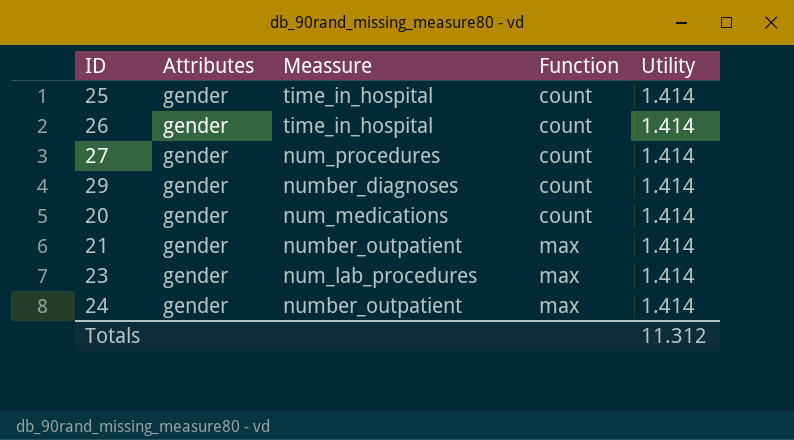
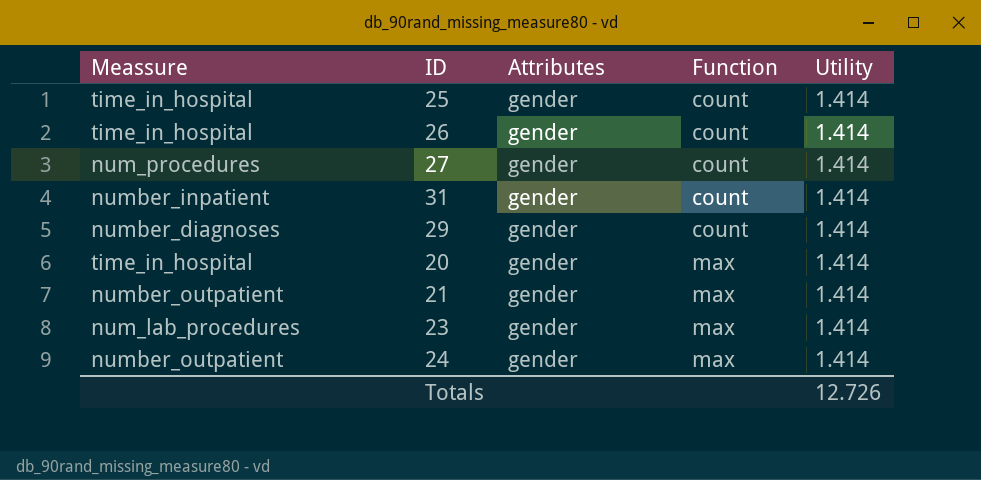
column Meassure | position: 3 -> 1
row 31: none -> number_inpatient | gender | count | 1.414
20 | Meassure: num_medications -> time_in_hospital
20 | Function: count -> max
Totals | Utility: 11.312 -> 12.726

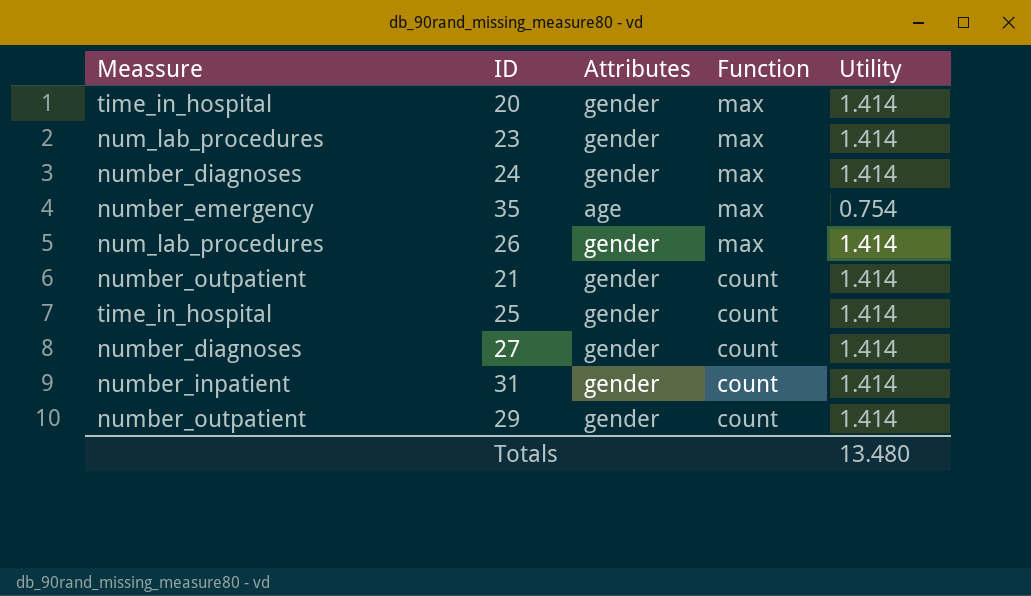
row order: Function ascending -> Function descending
24 | Meassure: number_outpatient -> number_diagnoses
row 35: none -> number_emergency | age | max | 0.754
26 | Meassure: time_in_hospital -> num_lab_procedures
26 | Function: count -> max
21 | Function: max -> count
27 | Meassure: num_procedures -> number_diagnoses
29 | Meassure: number_diagnoses -> number_outpatient
Totals | Utility: 12.726 -> 13.480

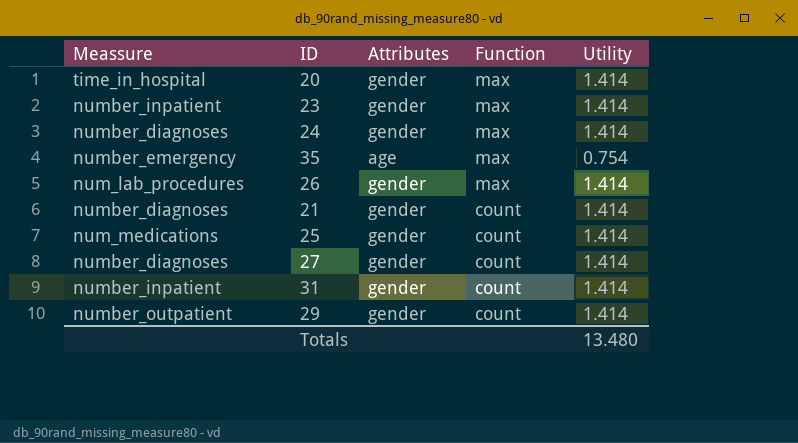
23 | Meassure: num_lab_procedures -> number_inpatient
21 | Meassure: number_outpatient -> number_diagnoses
25 | Meassure: time_in_hospital -> num_medications

